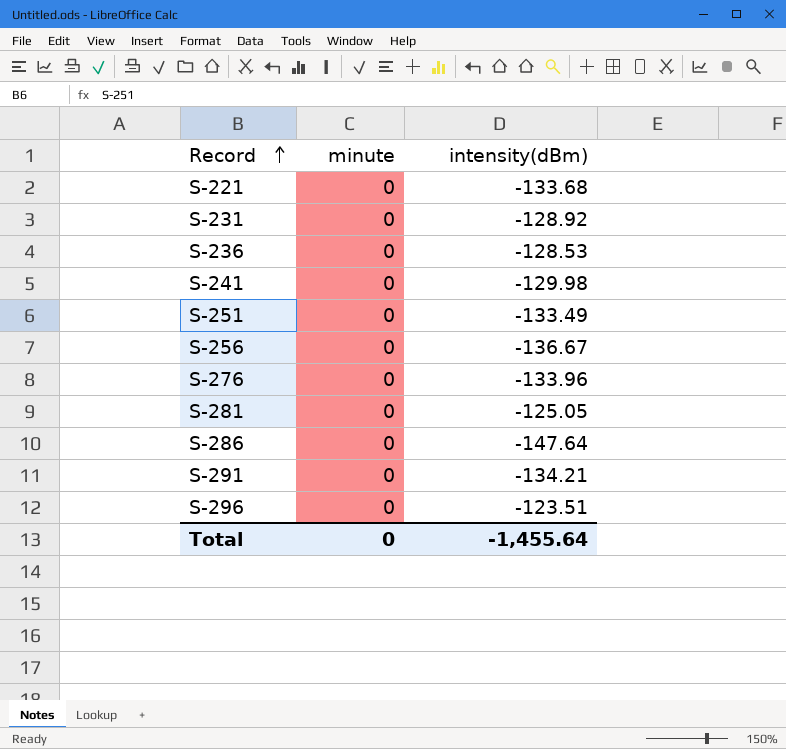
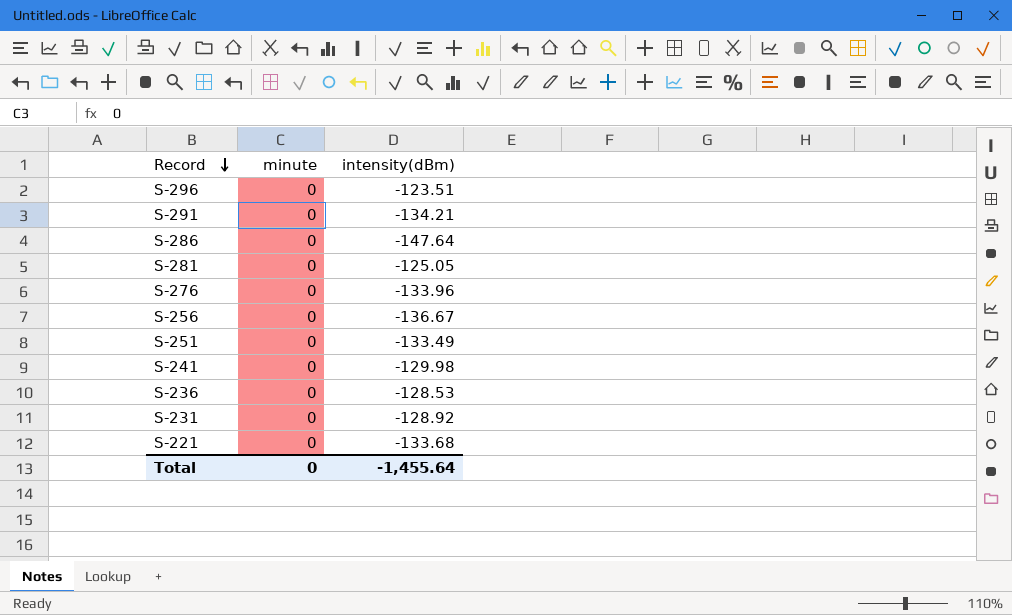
row order: Record ascending -> Record descending

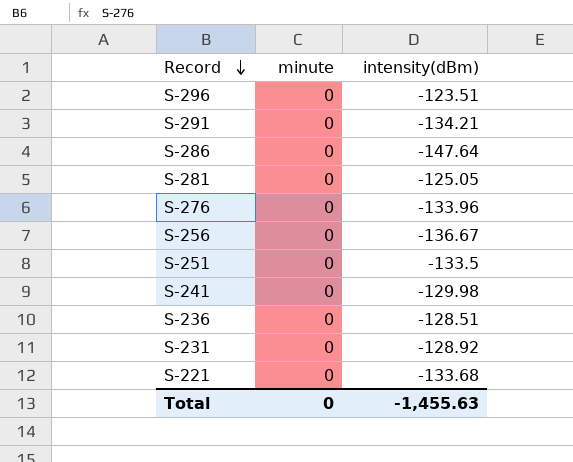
S-251 | intensity(dBm): -133.49 -> -133.5
S-236 | intensity(dBm): -128.53 -> -128.51
Total | intensity(dBm): -1,455.64 -> -1,455.63

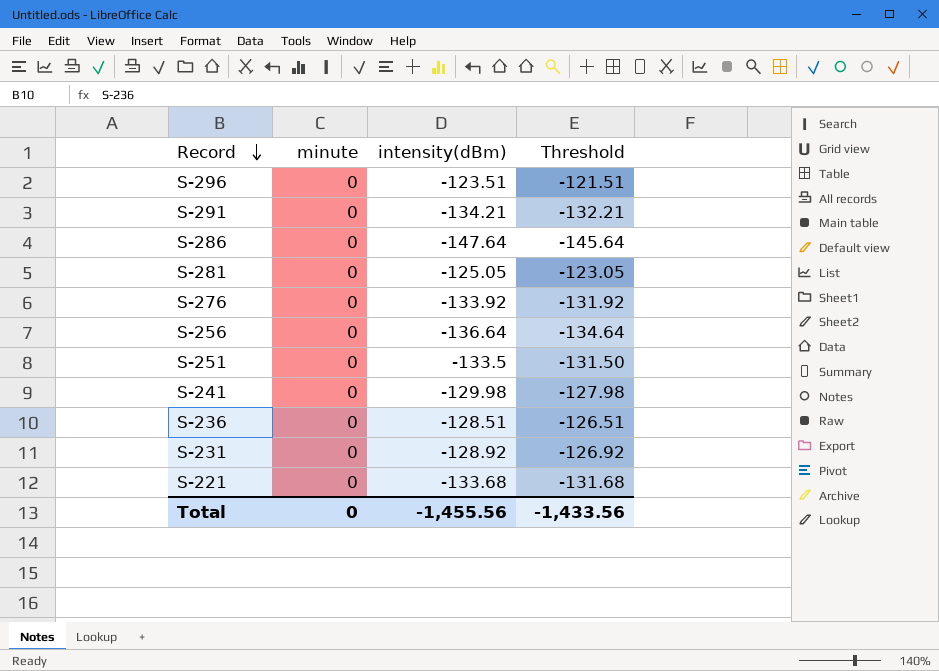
column Threshold | formula: none -> [intensity(dBm)] + 2
S-276 | intensity(dBm): -133.96 -> -133.92
S-256 | intensity(dBm): -136.67 -> -136.64
Total | intensity(dBm): -1,455.63 -> -1,455.56

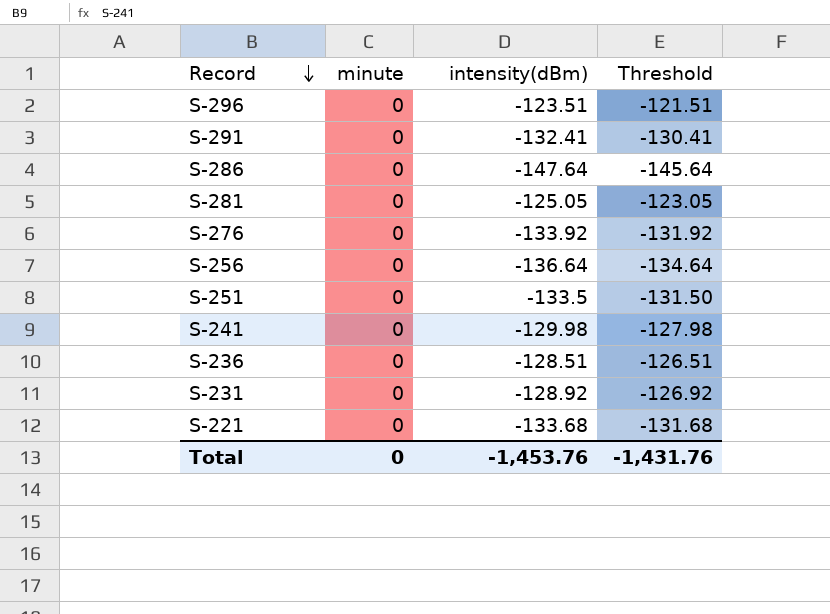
S-291 | intensity(dBm): -134.21 -> -132.41
S-291 | Threshold: -132.21 -> -130.41
Total | intensity(dBm): -1,455.56 -> -1,453.76
Total | Threshold: -1,433.56 -> -1,431.76

